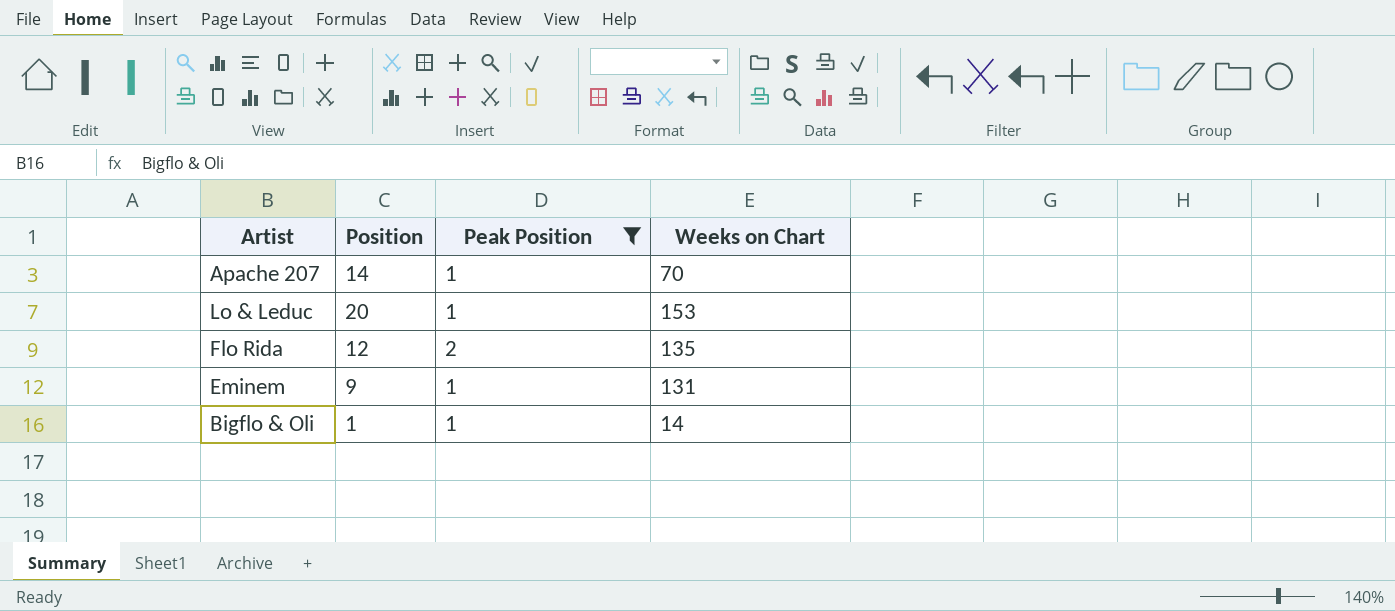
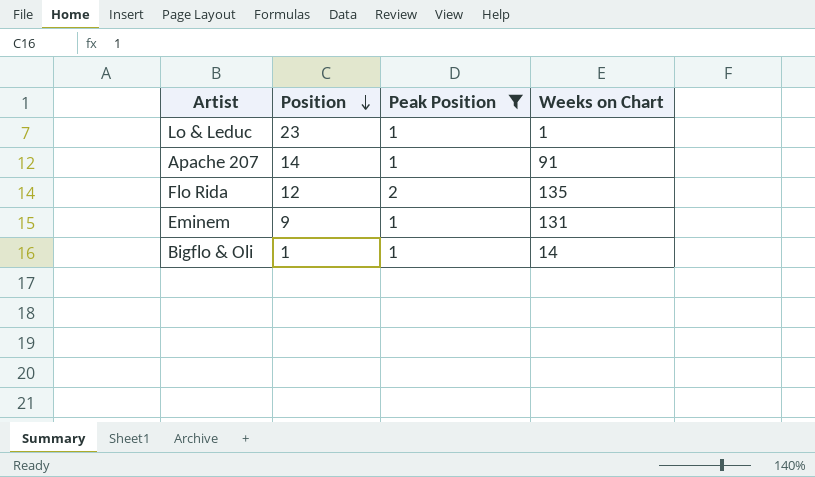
row order: none -> Position descending
Lo & Leduc | Position: 20 -> 23
Lo & Leduc | Weeks on Chart: 153 -> 1
Apache 207 | Weeks on Chart: 70 -> 91

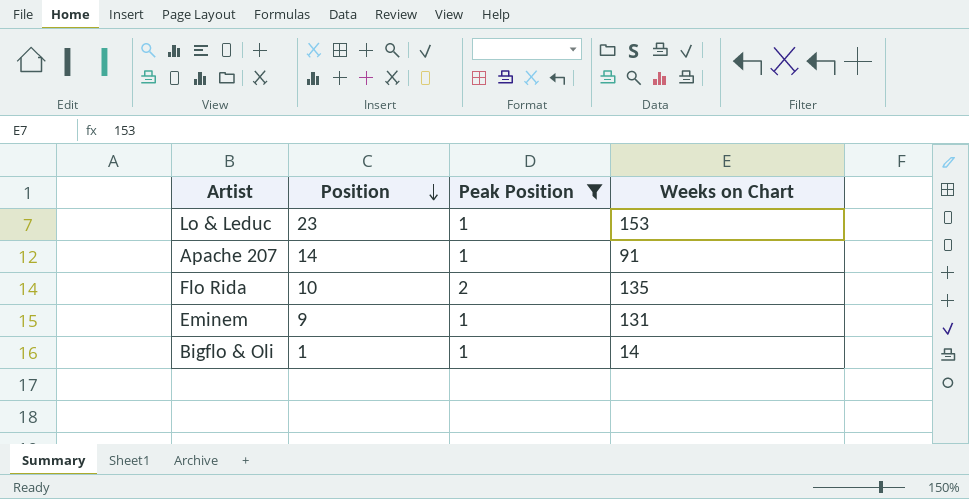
Lo & Leduc | Weeks on Chart: 1 -> 153
Flo Rida | Position: 12 -> 10

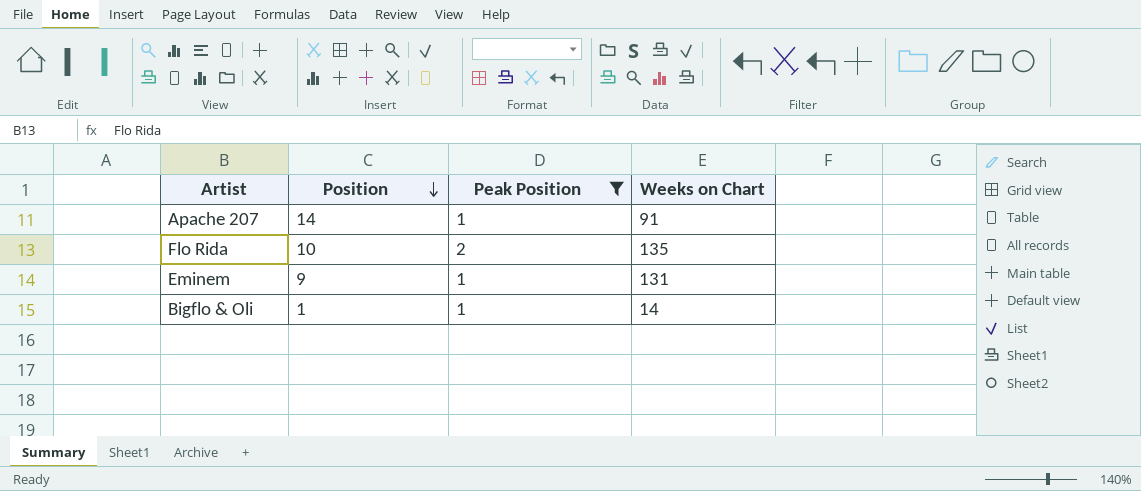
row Lo & Leduc: 23 | 1 | 153 -> none

